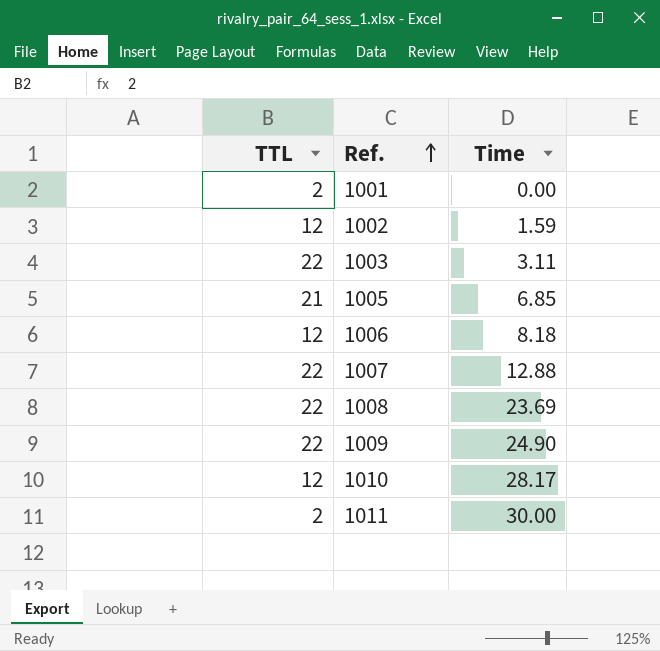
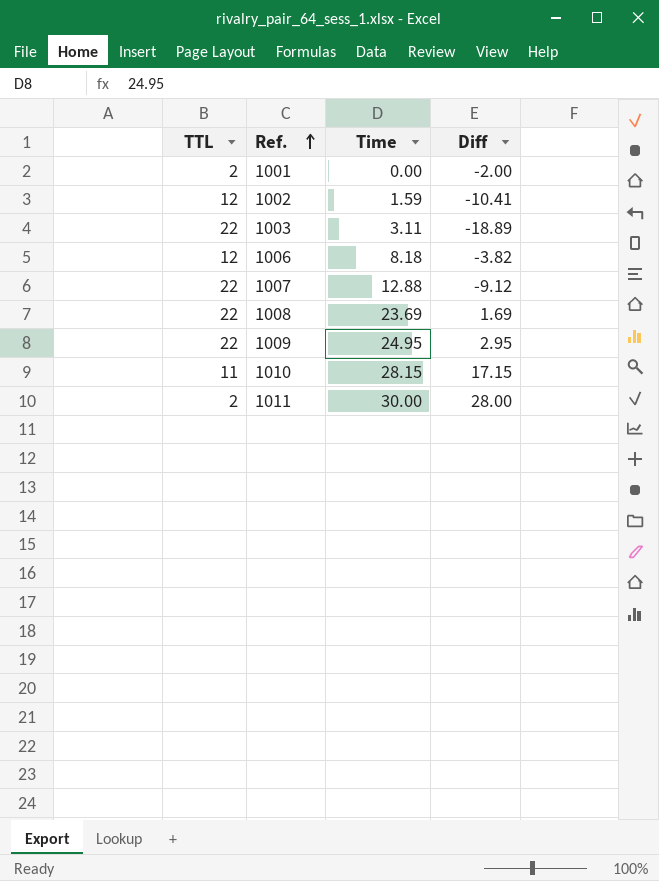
column Diff | formula: none -> [Time] - [TTL]
row 1005: 21 | 6.85 -> none
1009 | Time: 24.90 -> 24.95
1010 | TTL: 12 -> 11
1010 | Time: 28.17 -> 28.15

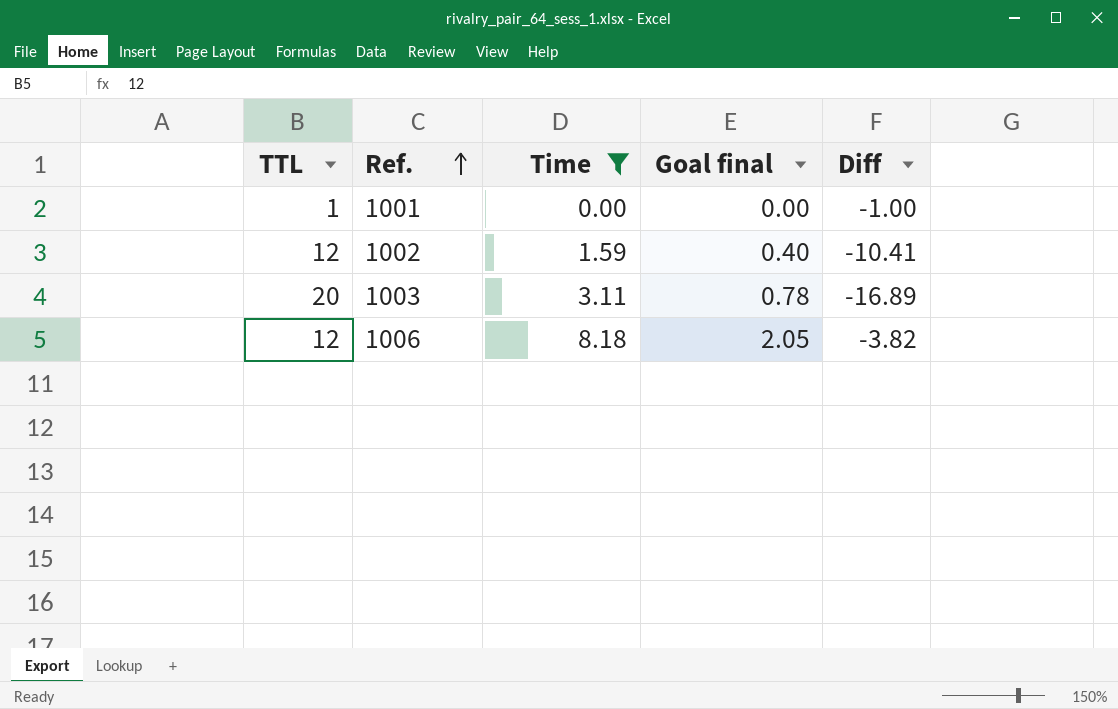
filter: none -> Time <= 8.18
column Goal final | formula: none -> [Time] * 0.25
1001 | TTL: 2 -> 1
1001 | Diff: -2.00 -> -1.00
1003 | TTL: 22 -> 20
1003 | Diff: -18.89 -> -16.89

